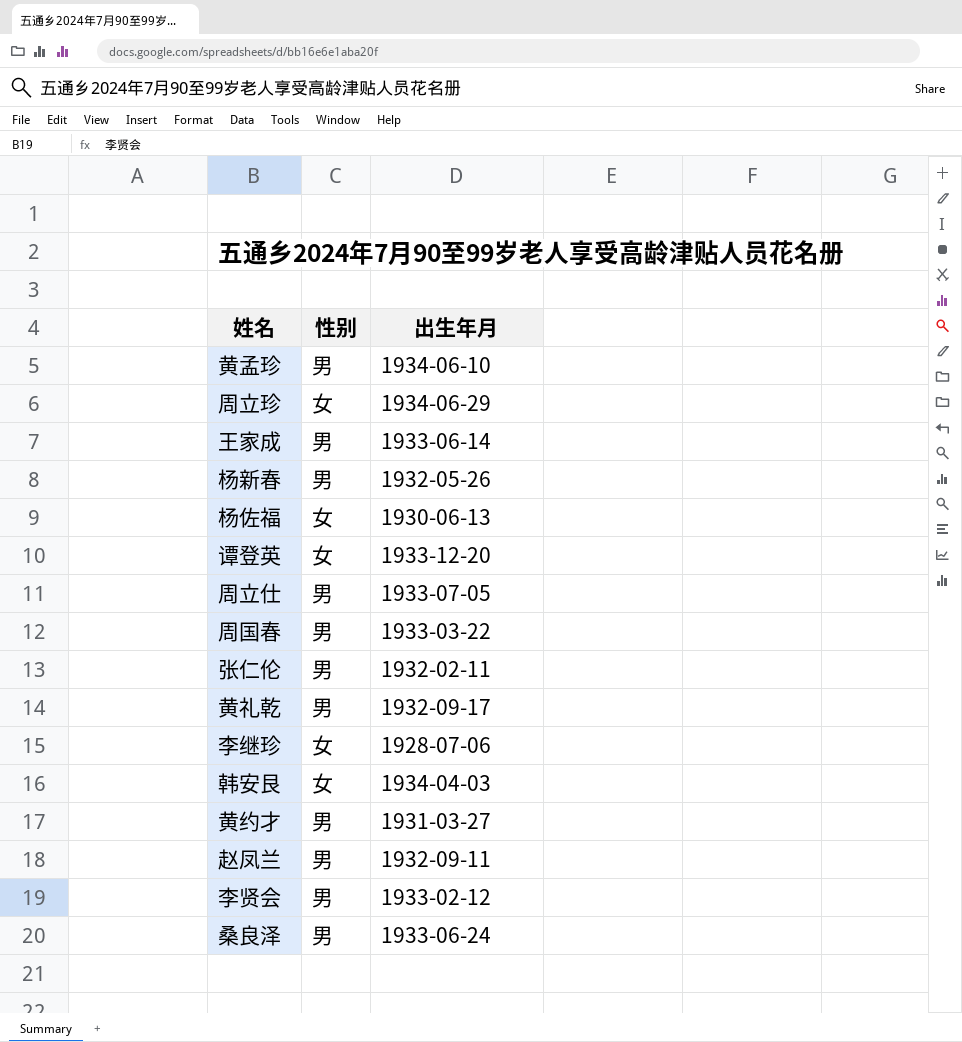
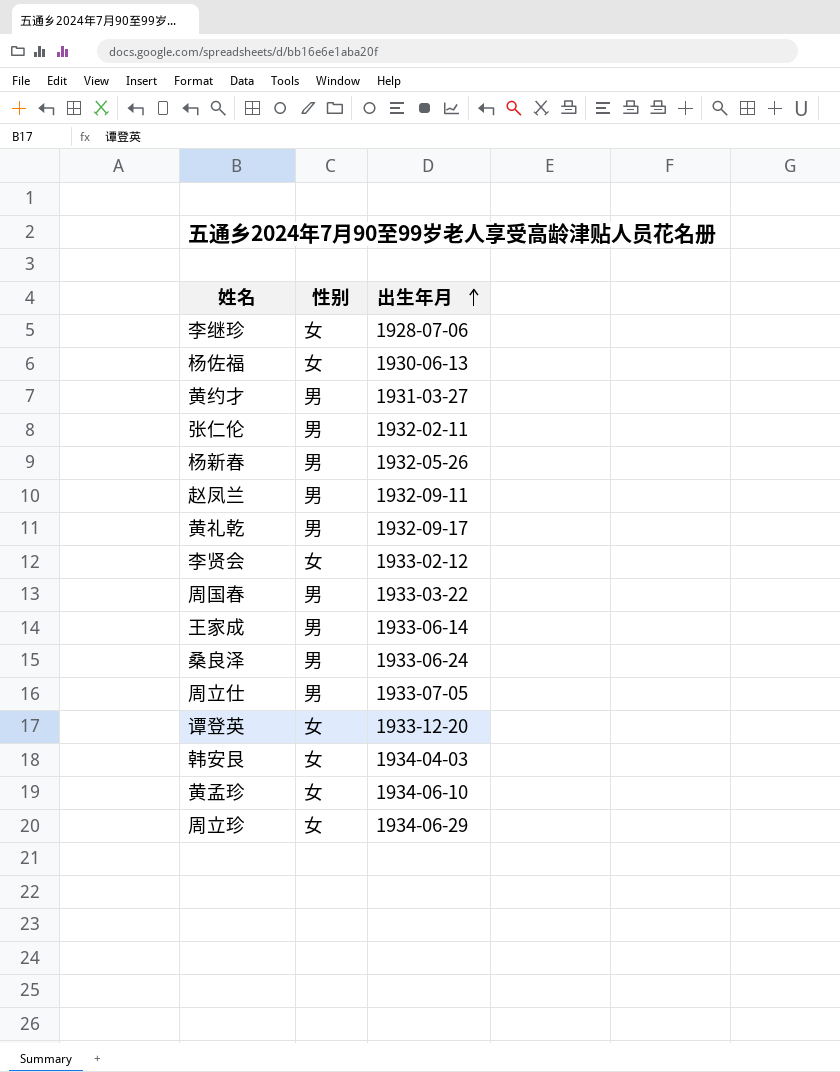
row order: none -> 出生年月 ascending
李贤会 | 性别: 男 -> 女
黄孟珍 | 性别: 男 -> 女

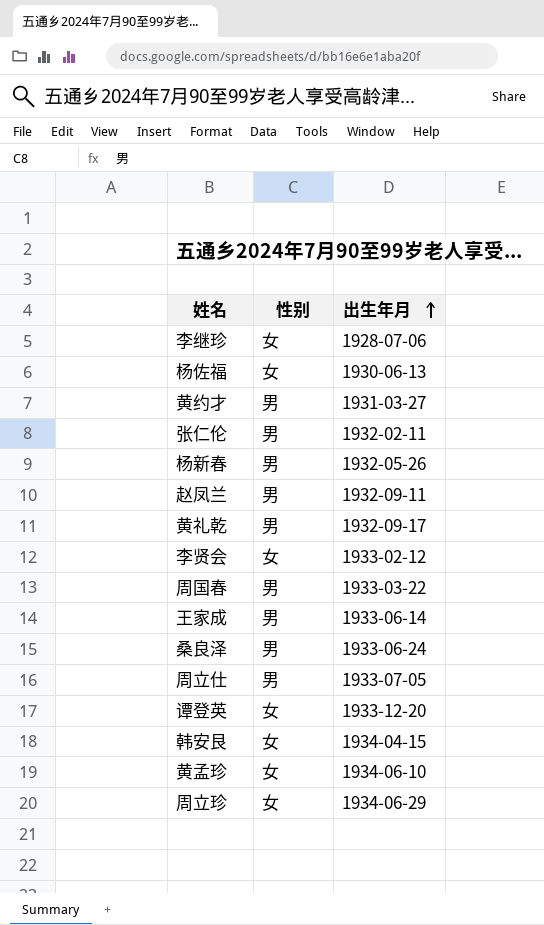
韩安艮 | 出生年月: 1934-04-03 -> 1934-04-15

